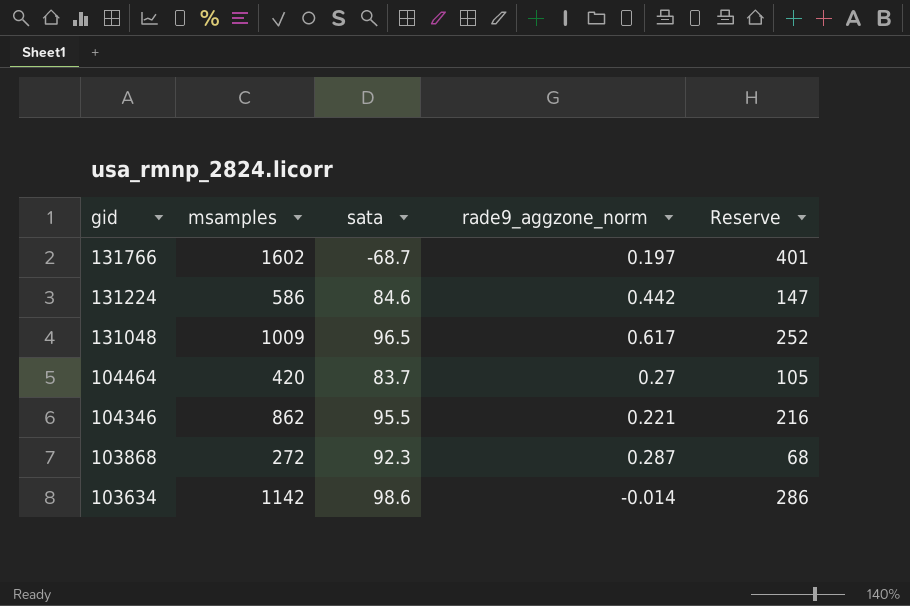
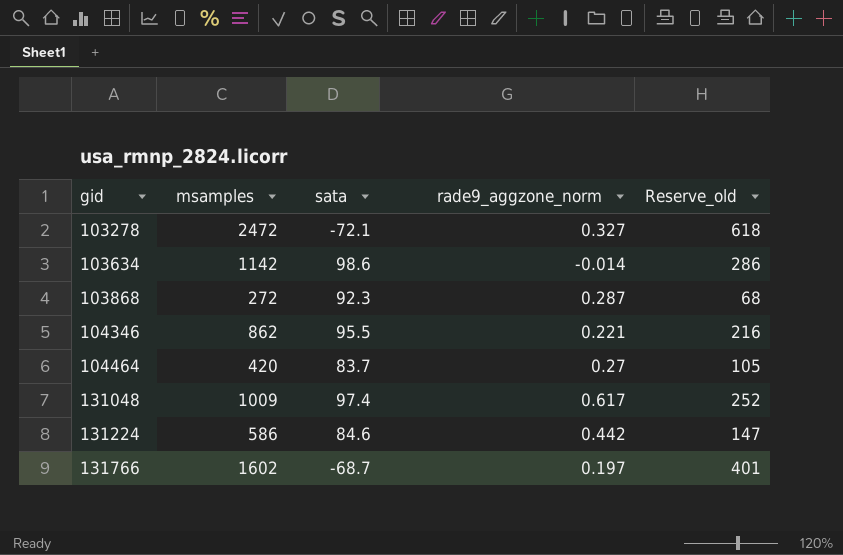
row order: gid descending -> gid ascending
column name: Reserve -> Reserve_old
row 103278: none -> 2472 | -72.1 | 0.327 | 618
131048 | sata: 96.5 -> 97.4

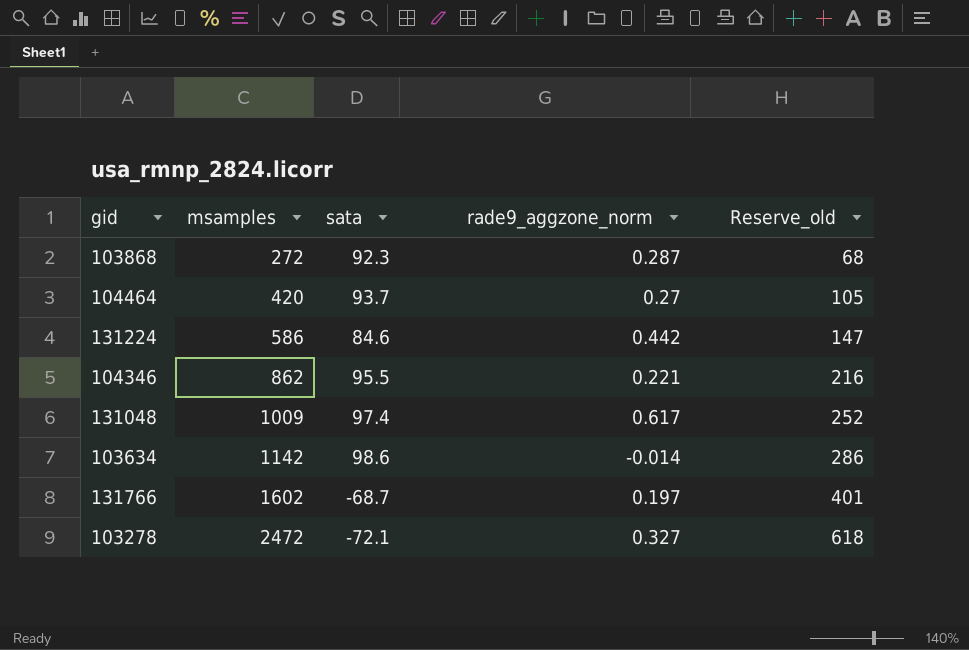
row order: gid ascending -> msamples ascending
104464 | sata: 83.7 -> 93.7

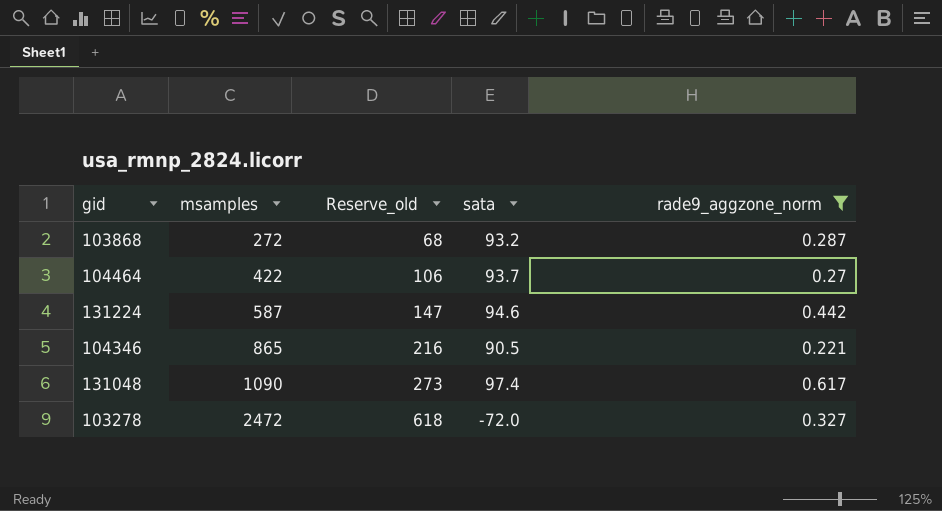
filter: none -> rade9_aggzone_norm >= 0.221
column Reserve_old | position: 5 -> 3
103868 | sata: 92.3 -> 93.2
104464 | msamples: 420 -> 422
104464 | Reserve_old: 105 -> 106
131224 | msamples: 586 -> 587
131224 | sata: 84.6 -> 94.6
104346 | msamples: 862 -> 865
104346 | sata: 95.5 -> 90.5
131048 | msamples: 1009 -> 1090
131048 | Reserve_old: 252 -> 273
103278 | sata: -72.1 -> -72.0

